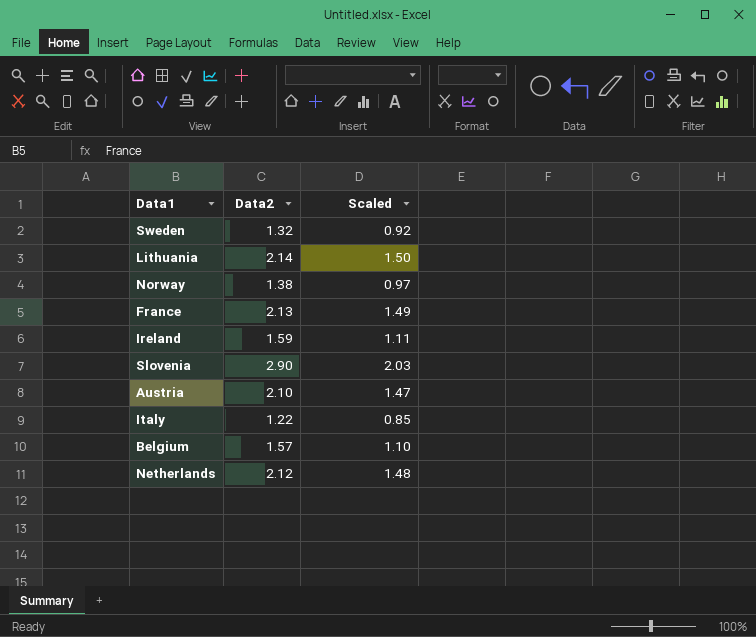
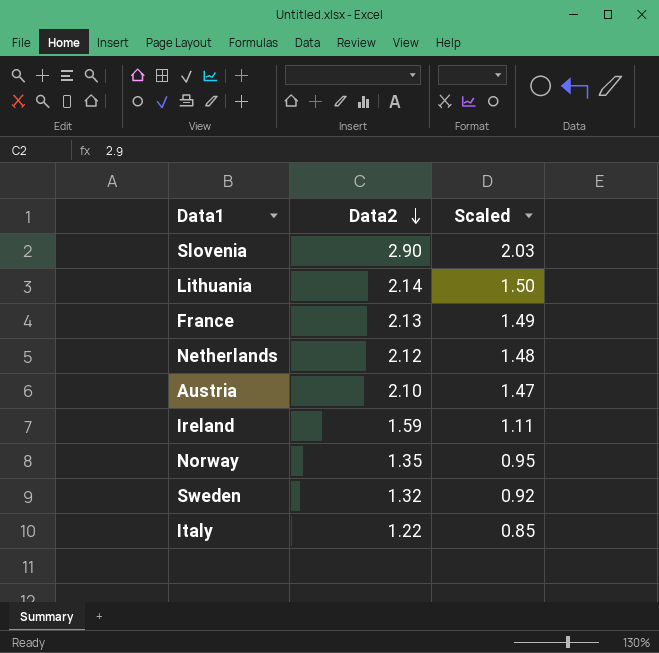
row order: none -> Data2 descending
row Belgium: 1.57 | 1.10 -> none
Norway | Data2: 1.38 -> 1.35
Norway | Scaled: 0.97 -> 0.95

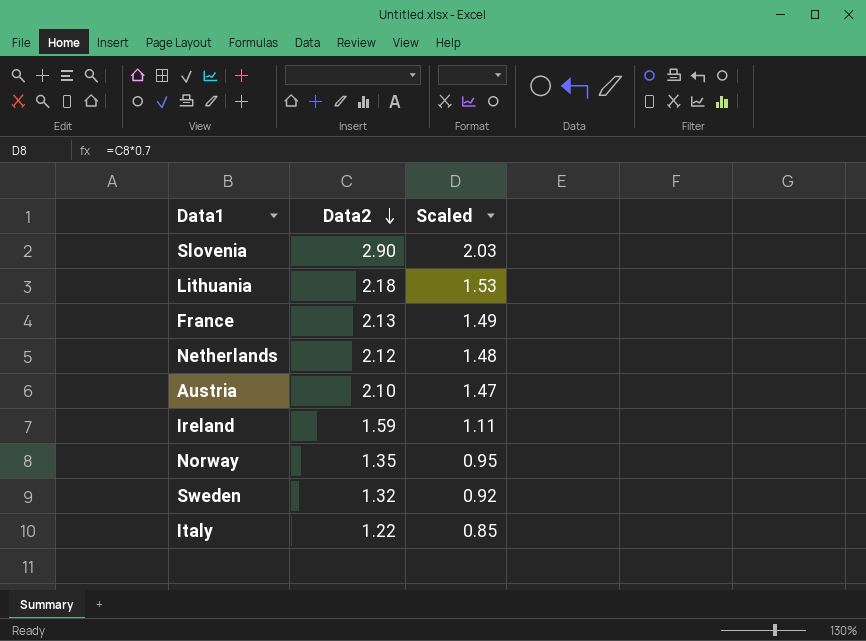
Lithuania | Data2: 2.14 -> 2.18
Lithuania | Scaled: 1.50 -> 1.53

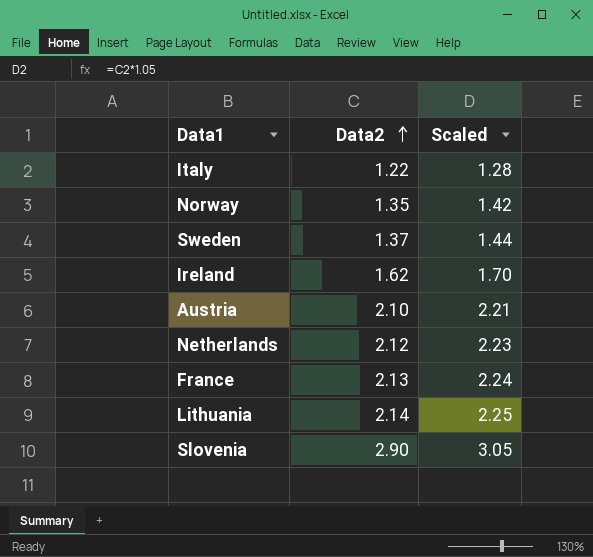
row order: Data2 descending -> Data2 ascending
column Scaled | formula: [Data2] * 0.7 -> [Data2] * 1.05
Sweden | Data2: 1.32 -> 1.37
Ireland | Data2: 1.59 -> 1.62
Lithuania | Data2: 2.18 -> 2.14

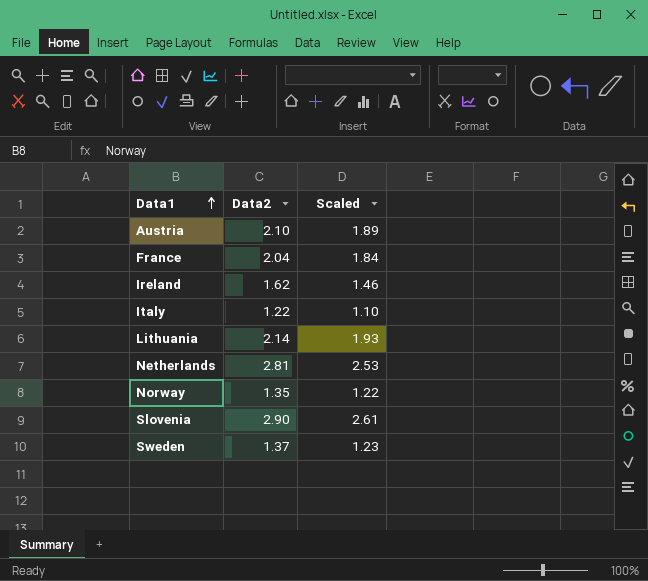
row order: Data2 ascending -> Data1 ascending
column Scaled | formula: [Data2] * 1.05 -> [Data2] * 0.9
France | Data2: 2.13 -> 2.04
Netherlands | Data2: 2.12 -> 2.81

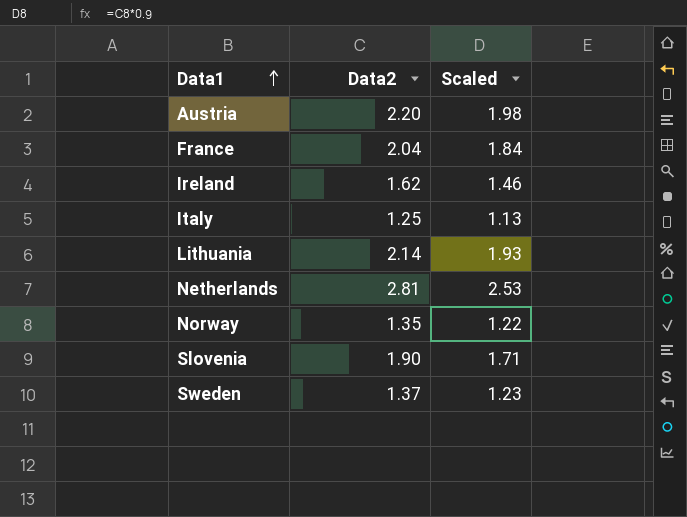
Austria | Data2: 2.10 -> 2.20
Austria | Scaled: 1.89 -> 1.98
Italy | Data2: 1.22 -> 1.25
Italy | Scaled: 1.10 -> 1.13
Slovenia | Data2: 2.90 -> 1.90
Slovenia | Scaled: 2.61 -> 1.71

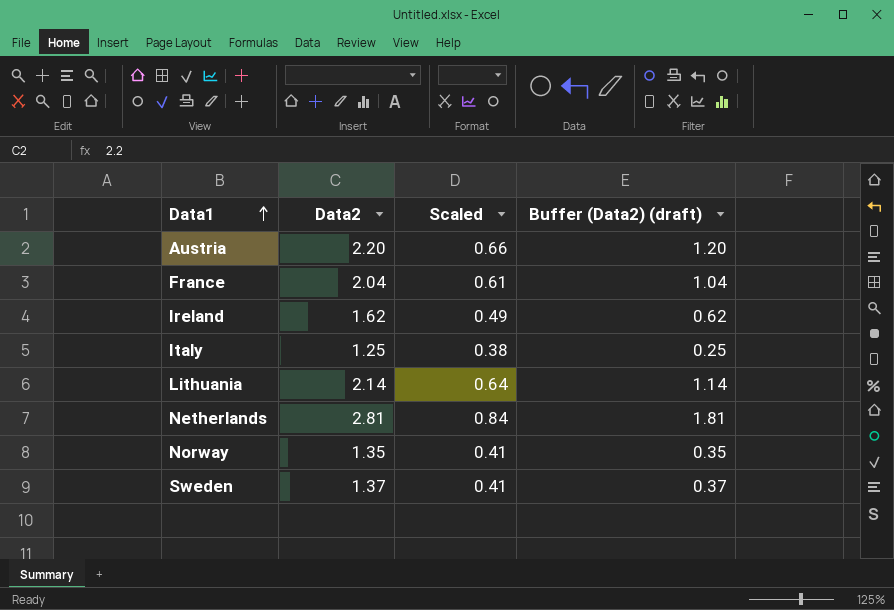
column Scaled | formula: [Data2] * 0.9 -> [Data2] * 0.3
column Buffer (Data2) (draft) | formula: none -> [Data2] - 1
row Slovenia: 1.90 | 1.71 -> none

